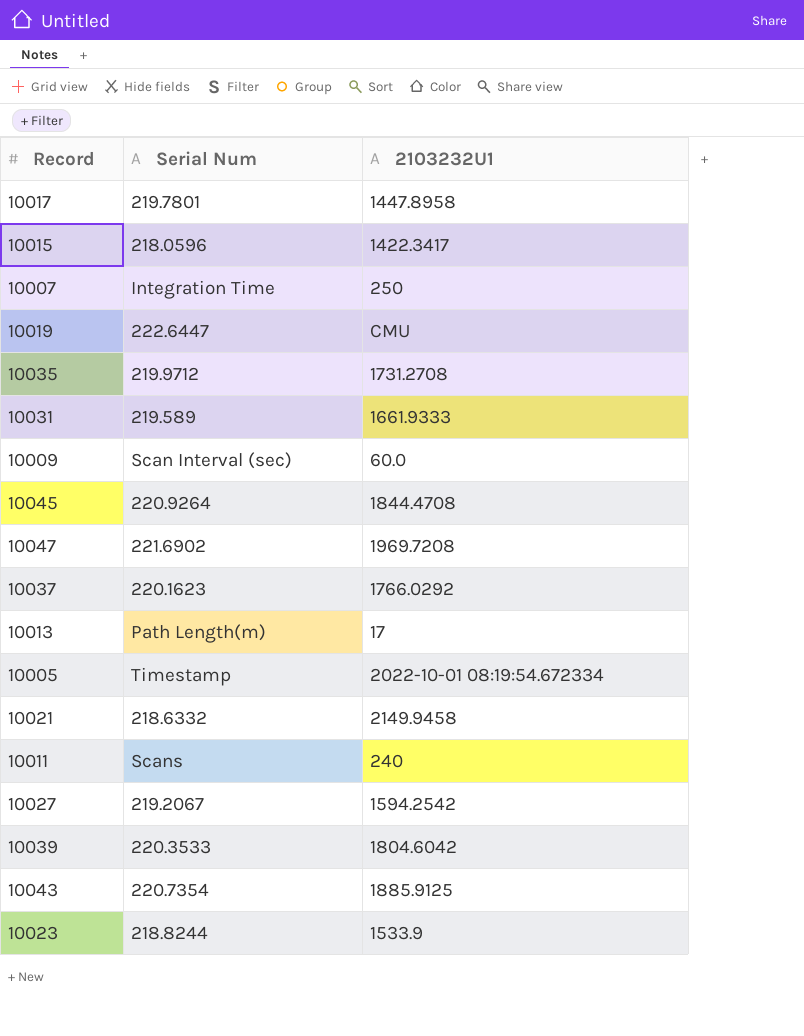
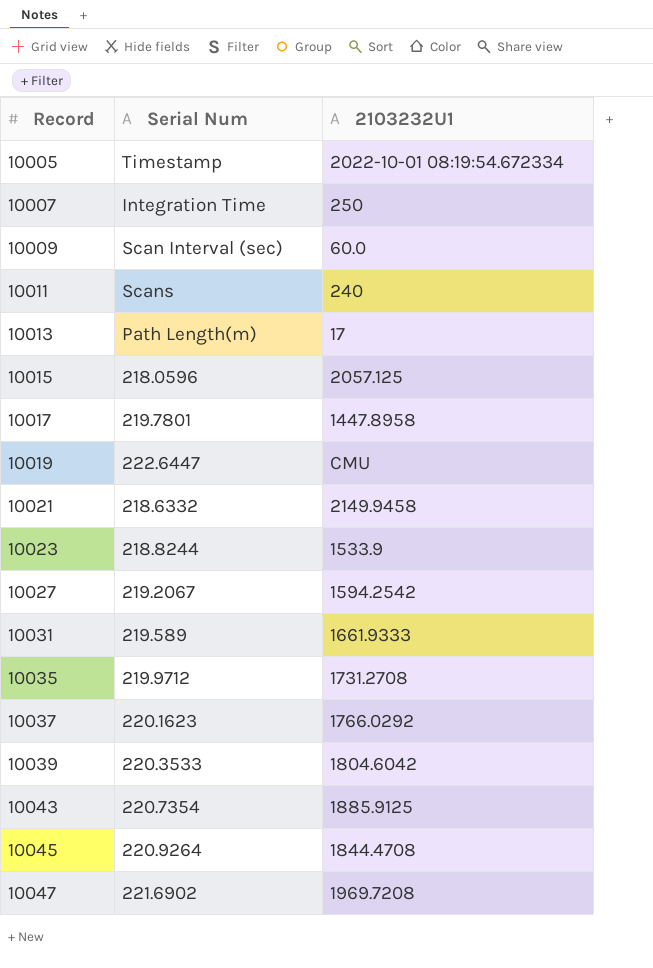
row order: none -> Record ascending
10015 | 2103232U1: 1422.3417 -> 2057.125

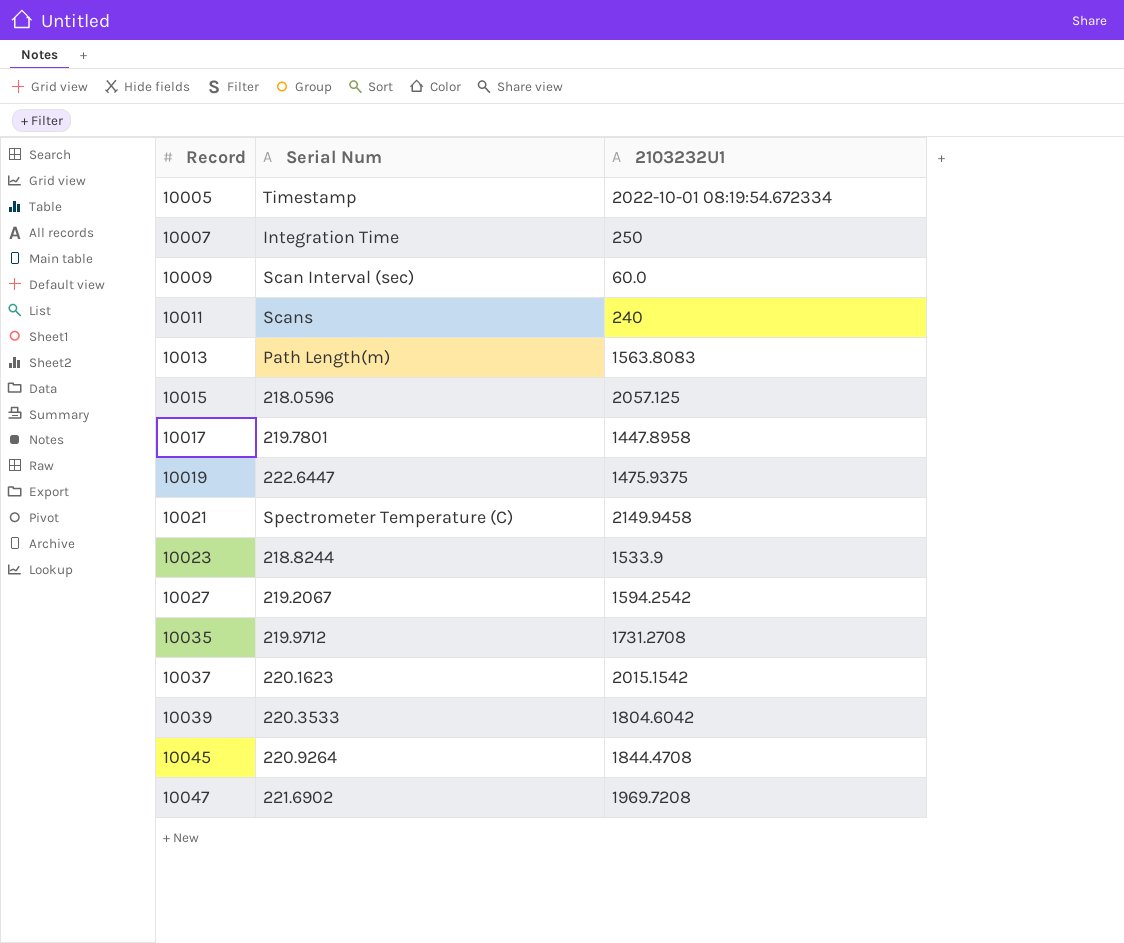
row 10031: 219.589 | 1661.9333 -> none
row 10043: 220.7354 | 1885.9125 -> none
10013 | 2103232U1: 17 -> 1563.8083
10019 | 2103232U1: CMU -> 1475.9375
10021 | Serial Num: 218.6332 -> Spectrometer Temperature (C)
10037 | 2103232U1: 1766.0292 -> 2015.1542

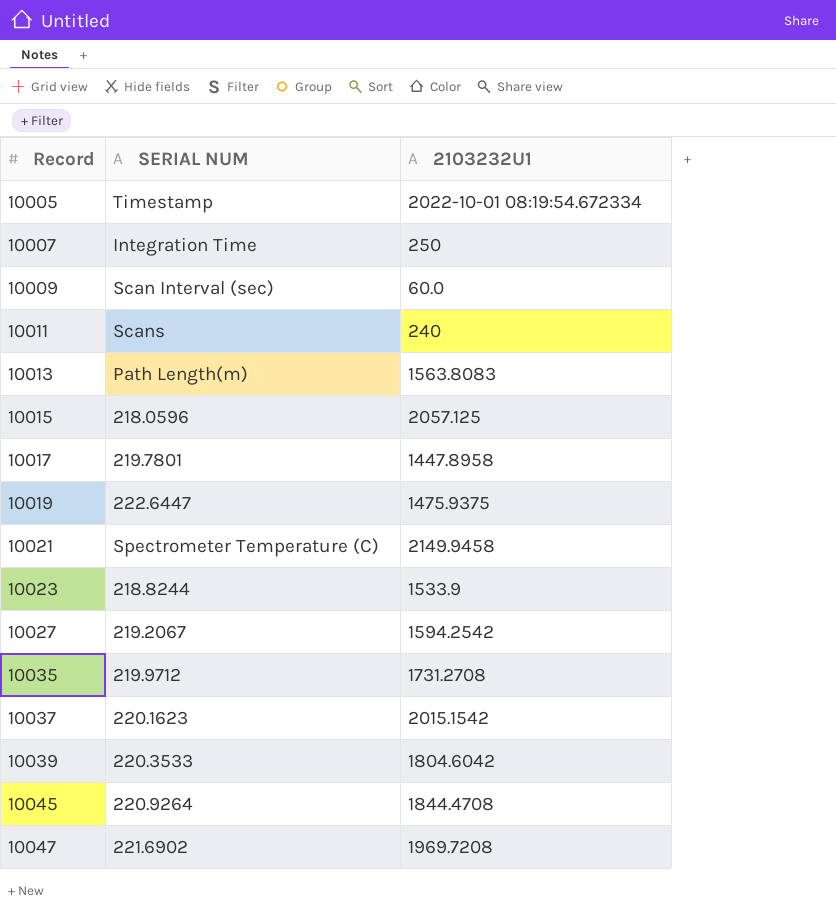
column name: Serial Num -> SERIAL NUM

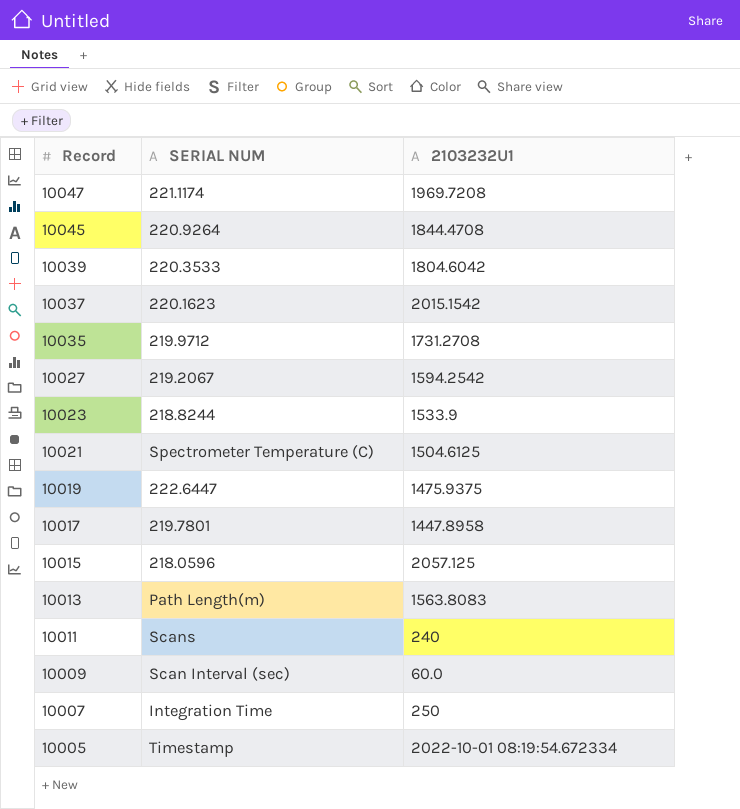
row order: Record ascending -> Record descending
10047 | SERIAL NUM: 221.6902 -> 221.1174
10021 | 2103232U1: 2149.9458 -> 1504.6125

